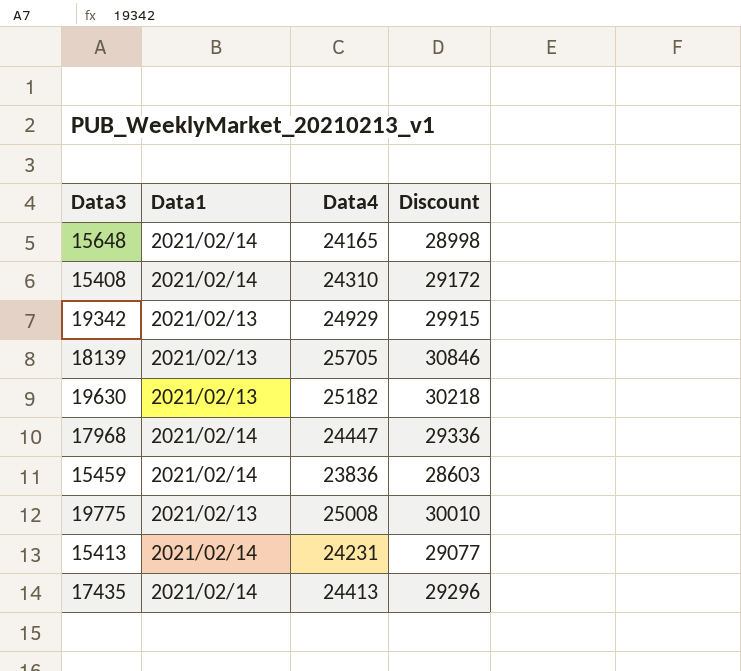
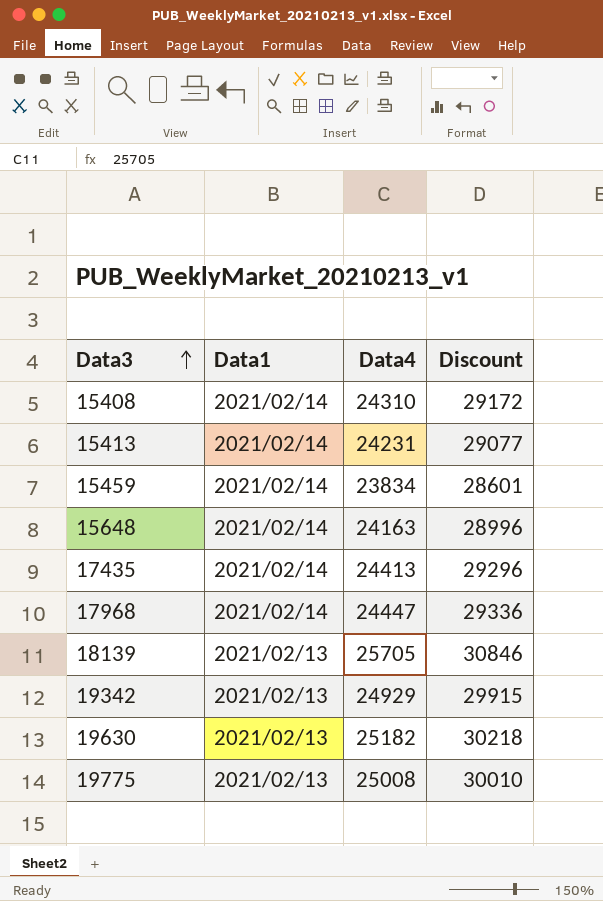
row order: none -> Data3 ascending
15459 | Data4: 23836 -> 23834
15459 | Discount: 28603 -> 28601
15648 | Data4: 24165 -> 24163
15648 | Discount: 28998 -> 28996

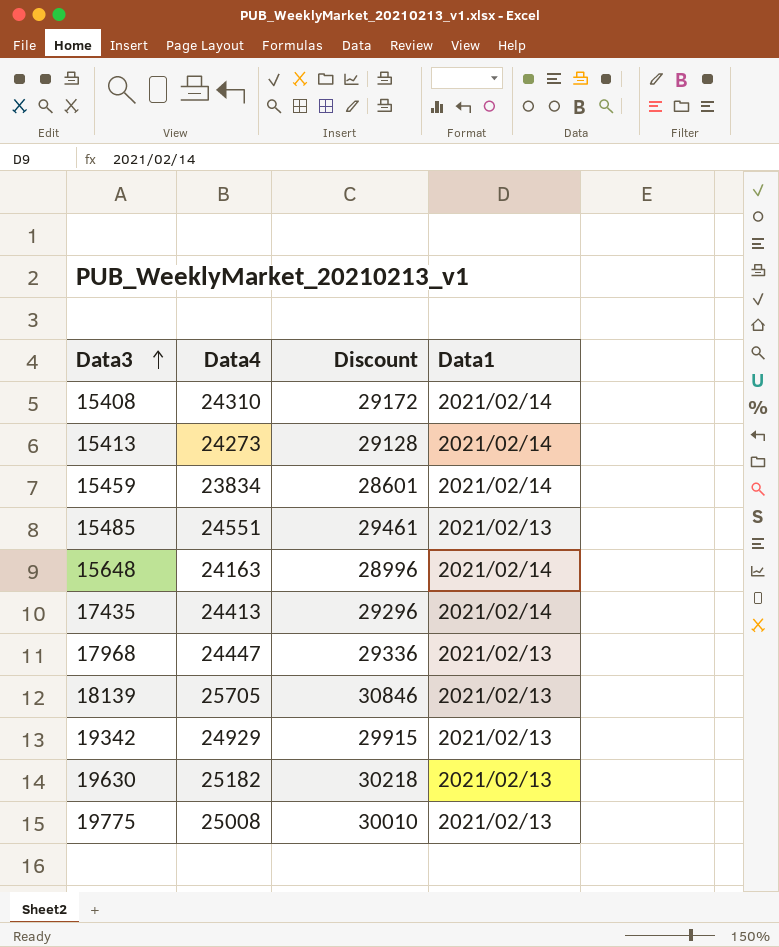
column Data1 | position: 2 -> 4
15413 | Data4: 24231 -> 24273
15413 | Discount: 29077 -> 29128
row 15485: none -> 24551 | 29461 | 2021/02/13
17968 | Data1: 2021/02/14 -> 2021/02/13

